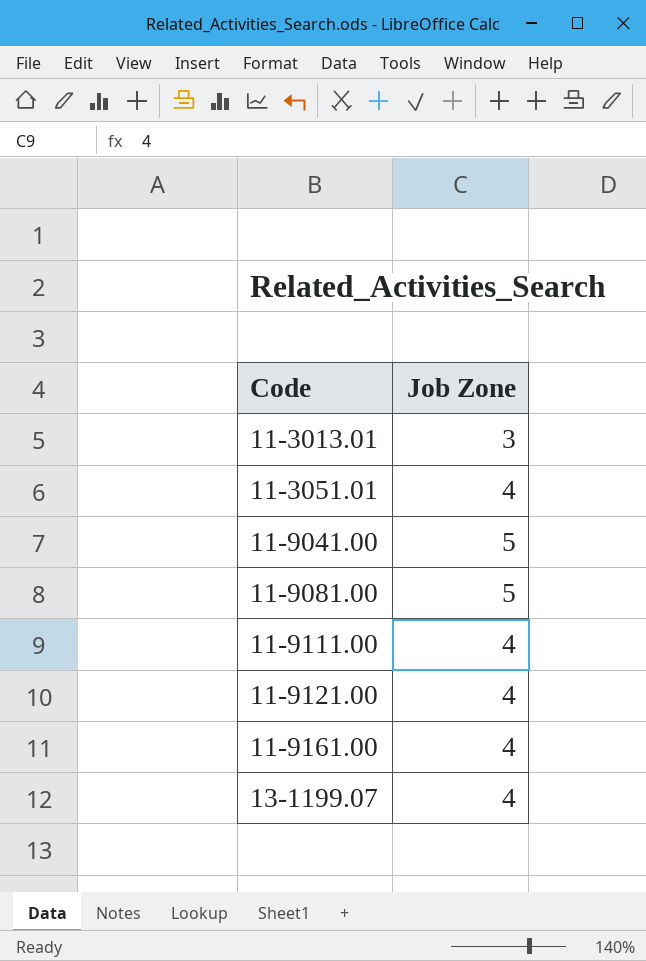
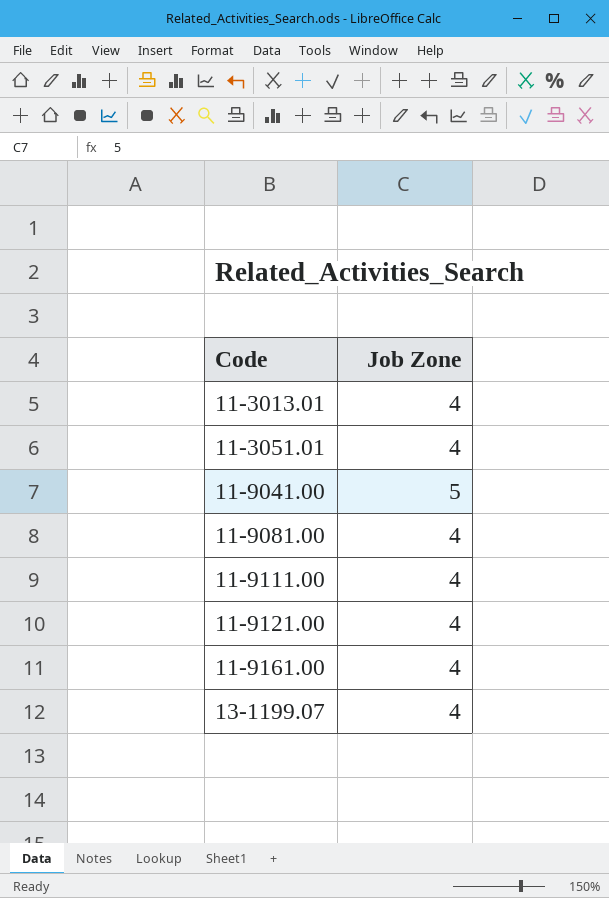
11-3013.01 | Job Zone: 3 -> 4
11-9081.00 | Job Zone: 5 -> 4

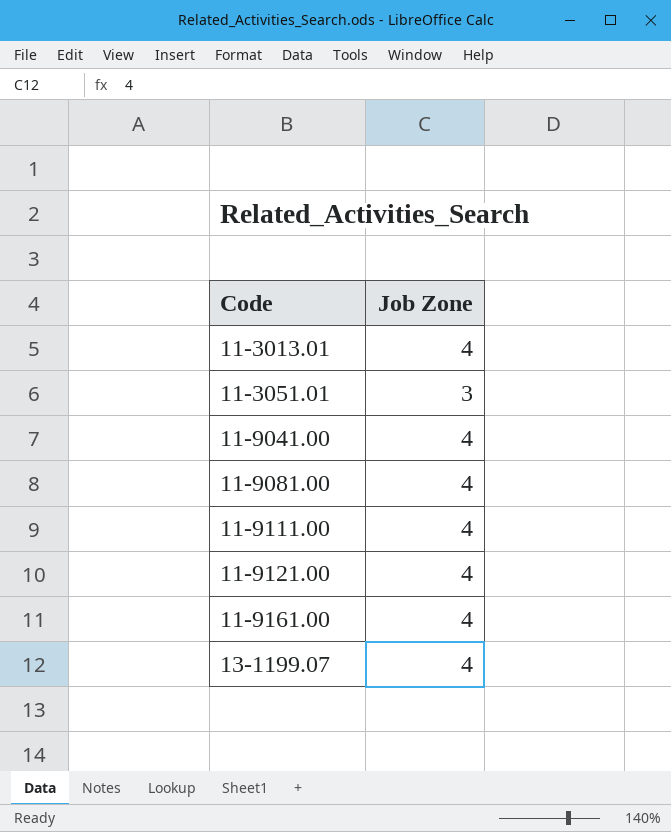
11-3051.01 | Job Zone: 4 -> 3
11-9041.00 | Job Zone: 5 -> 4

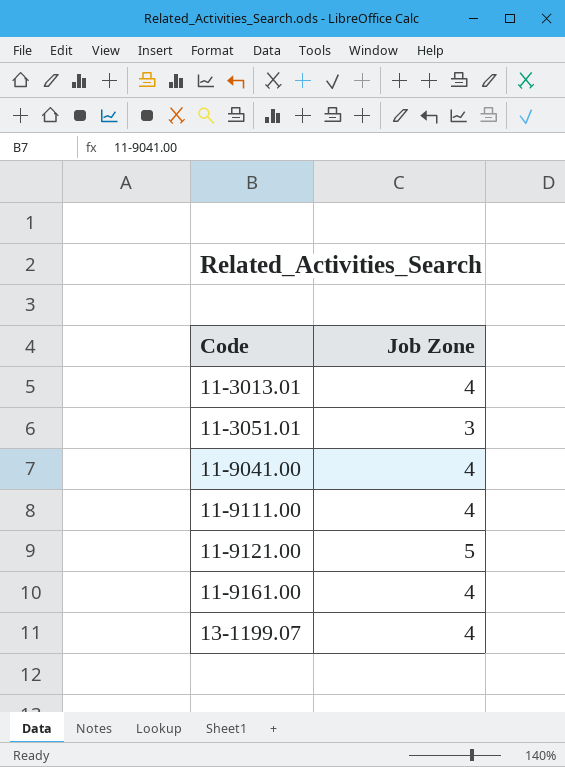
row 11-9081.00: 4 -> none
11-9121.00 | Job Zone: 4 -> 5

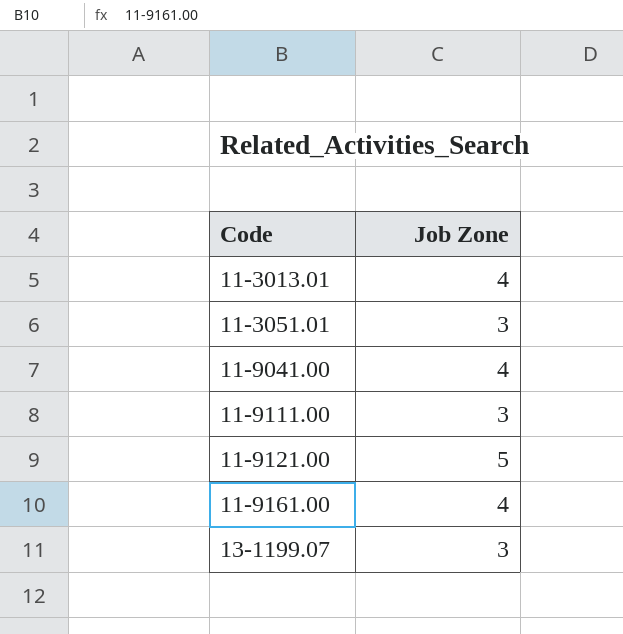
11-9111.00 | Job Zone: 4 -> 3
13-1199.07 | Job Zone: 4 -> 3

